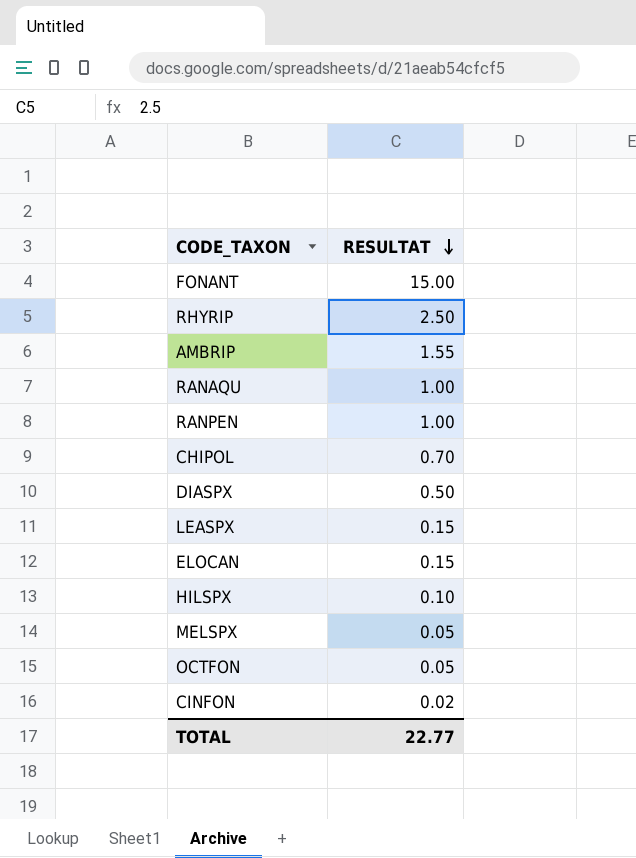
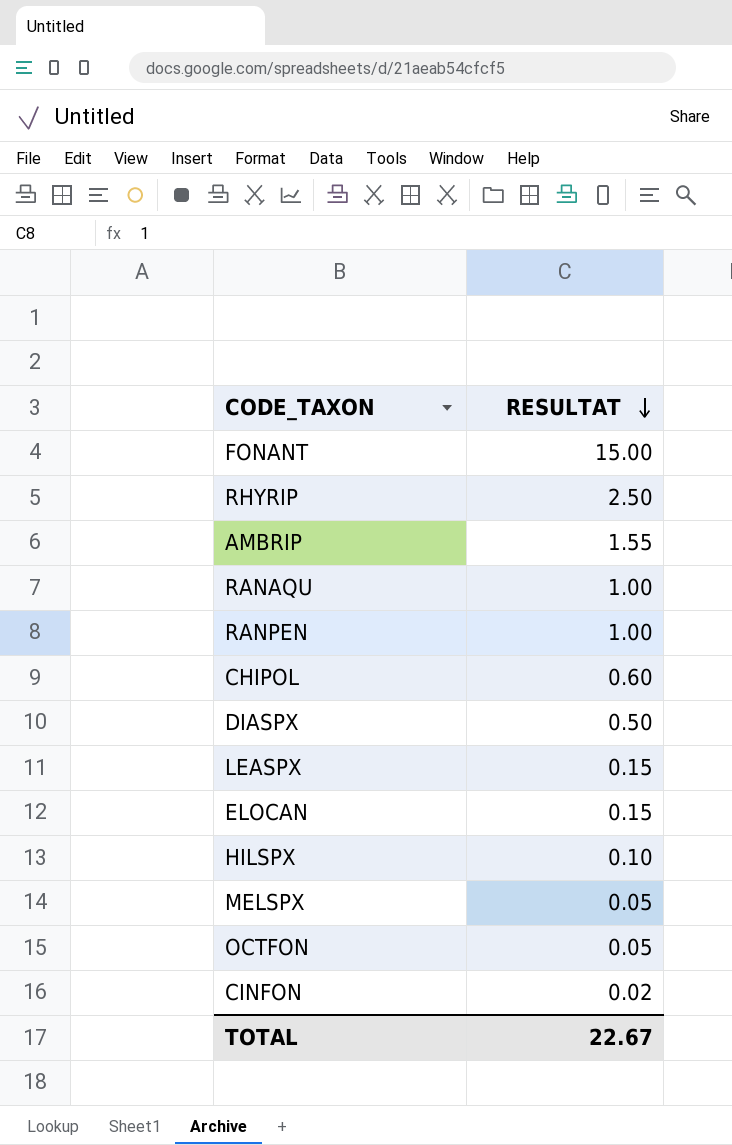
CHIPOL | RESULTAT: 0.70 -> 0.60
TOTAL | RESULTAT: 22.77 -> 22.67

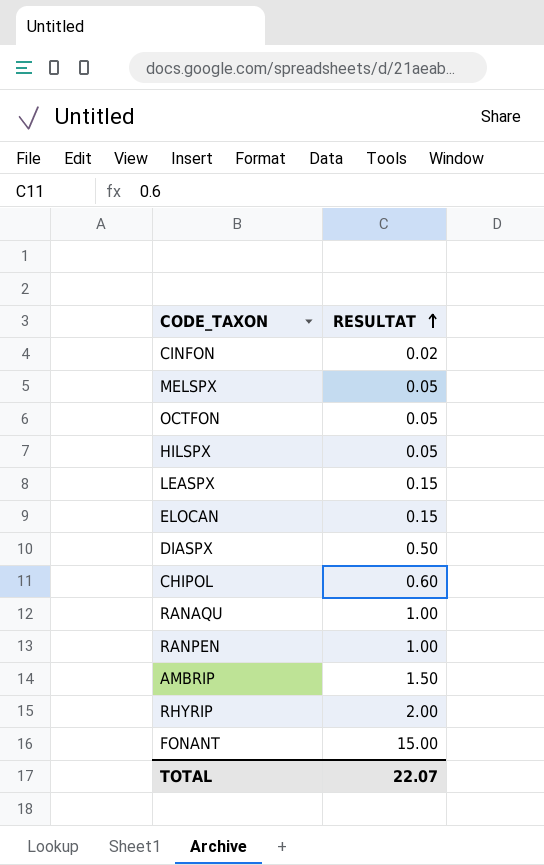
row order: RESULTAT descending -> RESULTAT ascending
HILSPX | RESULTAT: 0.10 -> 0.05
AMBRIP | RESULTAT: 1.55 -> 1.50
RHYRIP | RESULTAT: 2.50 -> 2.00
TOTAL | RESULTAT: 22.67 -> 22.07

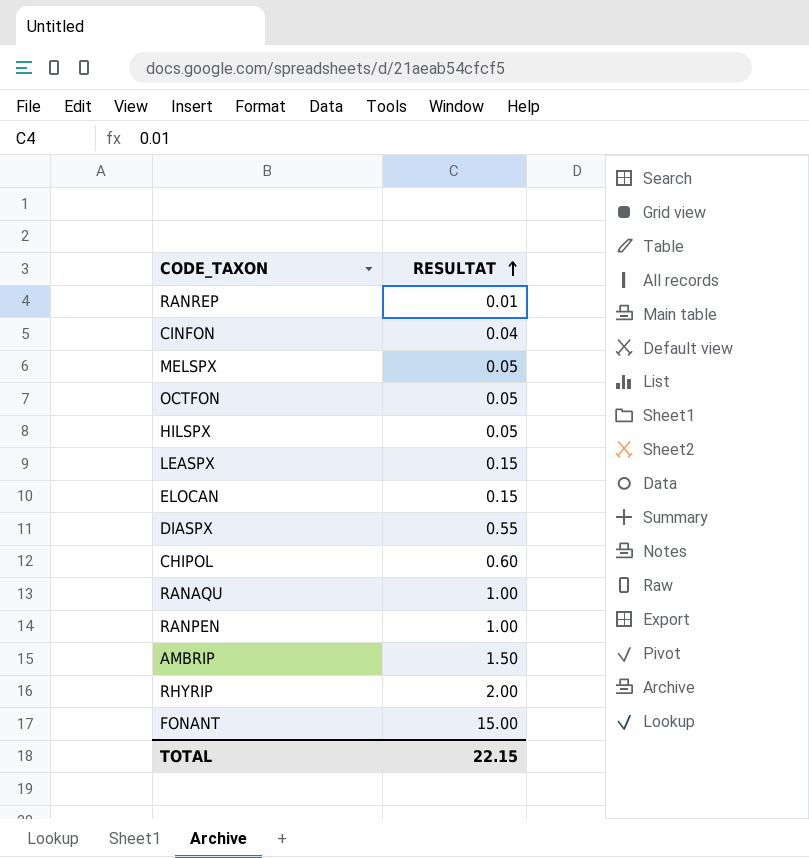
row RANREP: none -> 0.01
CINFON | RESULTAT: 0.02 -> 0.04
DIASPX | RESULTAT: 0.50 -> 0.55
TOTAL | RESULTAT: 22.07 -> 22.15

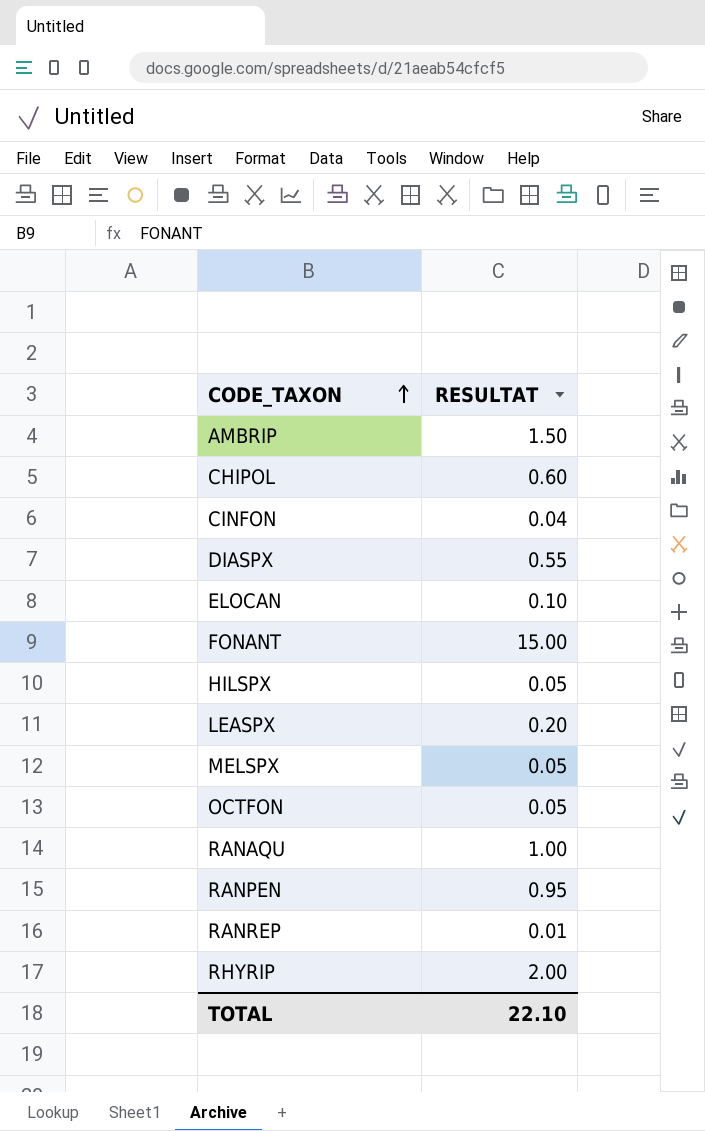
row order: RESULTAT ascending -> CODE_TAXON ascending
ELOCAN | RESULTAT: 0.15 -> 0.10
LEASPX | RESULTAT: 0.15 -> 0.20
RANPEN | RESULTAT: 1.00 -> 0.95
TOTAL | RESULTAT: 22.15 -> 22.10

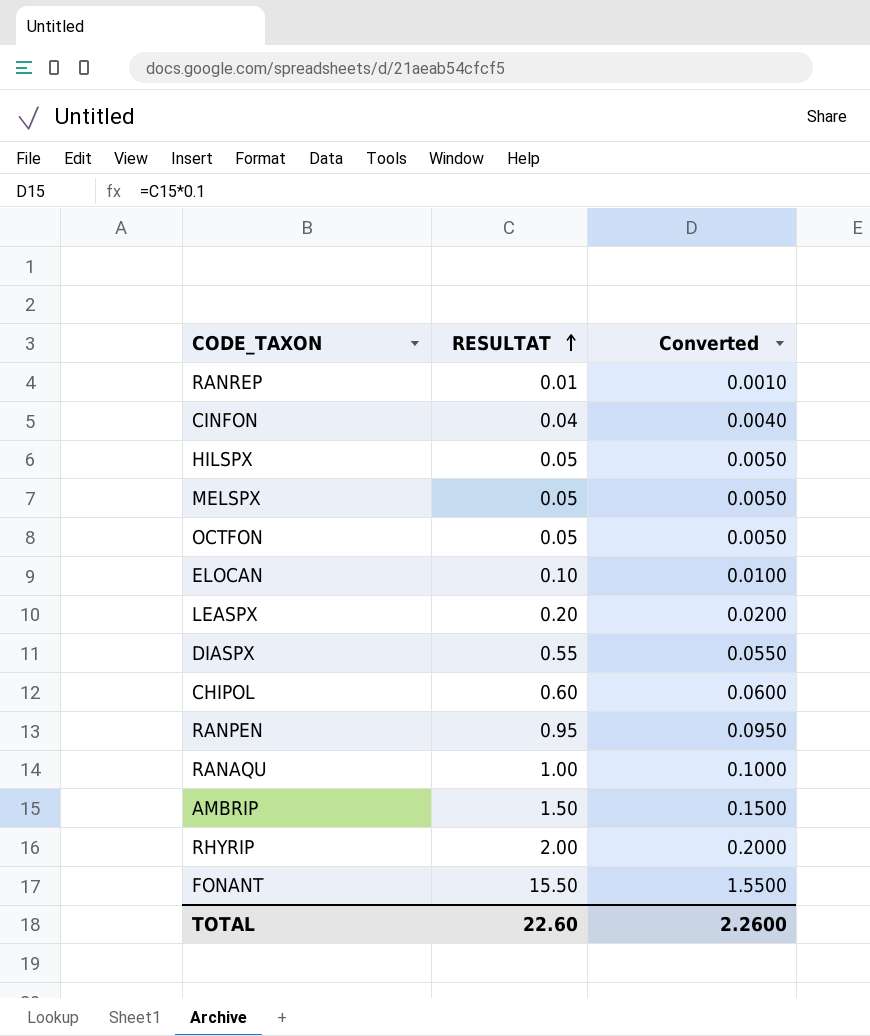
row order: CODE_TAXON ascending -> RESULTAT ascending
column Converted | formula: none -> [RESULTAT] * 0.1
FONANT | RESULTAT: 15.00 -> 15.50
TOTAL | RESULTAT: 22.10 -> 22.60

